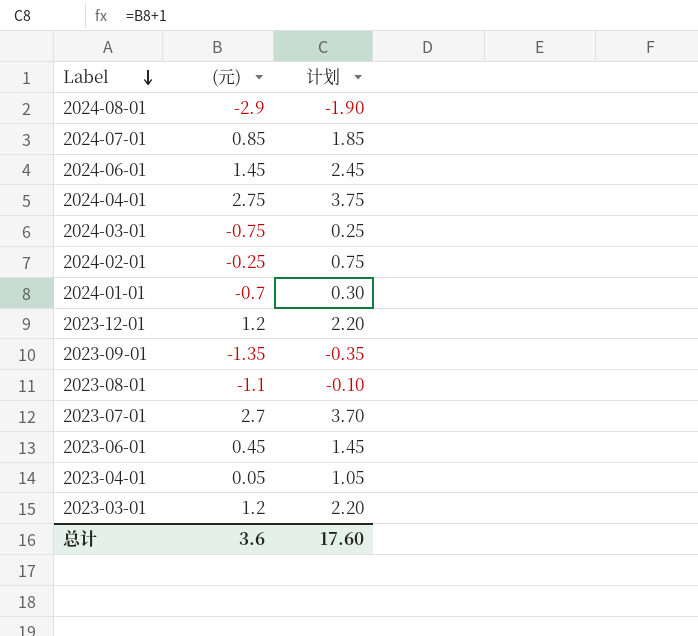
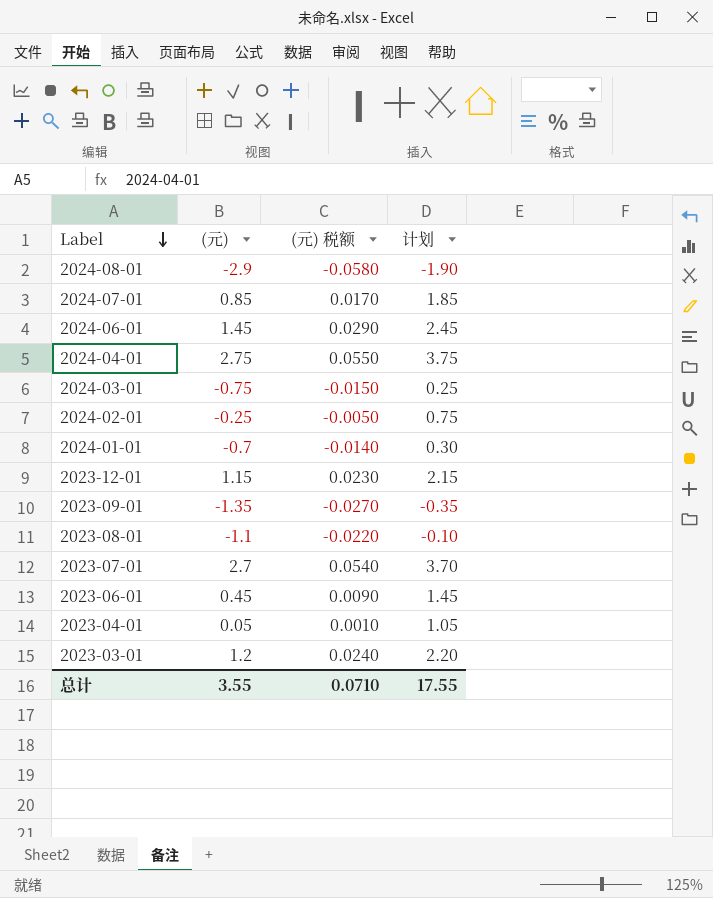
column (元) 税额 | formula: none -> [(元)] * 0.02
2023-12-01 | (元): 1.2 -> 1.15
2023-12-01 | 计划: 2.20 -> 2.15
总计 | (元): 3.6 -> 3.55
总计 | 计划: 17.60 -> 17.55

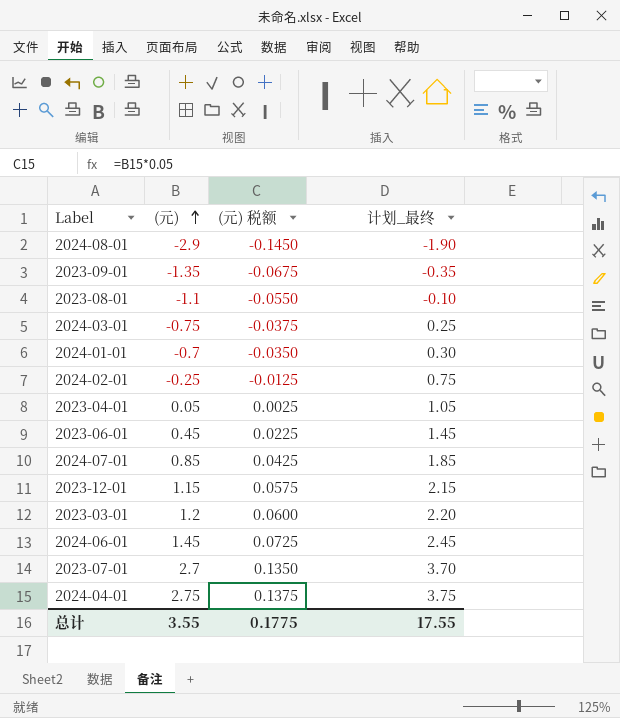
row order: Label descending -> (元) ascending
column (元) 税额 | formula: [(元)] * 0.02 -> [(元)] * 0.05
column name: 计划 -> 计划_最终
总计 | (元) 税额: 0.0710 -> 0.1775

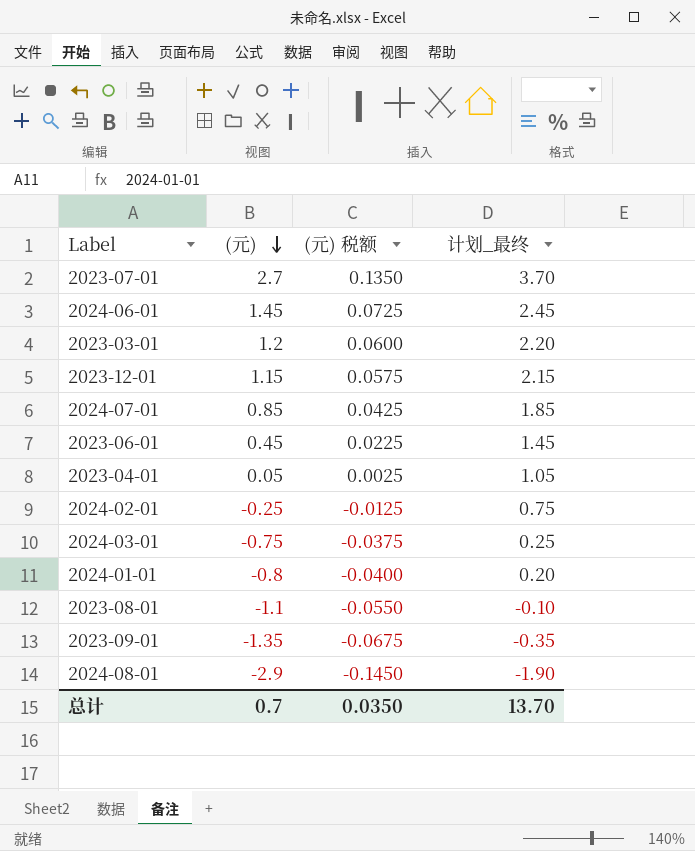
row order: (元) ascending -> (元) descending
row 2024-04-01: 2.75 | 0.1375 | 3.75 -> none
2024-01-01 | (元): -0.7 -> -0.8
2024-01-01 | (元) 税额: -0.0350 -> -0.0400
2024-01-01 | 计划_最终: 0.30 -> 0.20
总计 | (元): 3.55 -> 0.7
总计 | (元) 税额: 0.1775 -> 0.0350
总计 | 计划_最终: 17.55 -> 13.70

